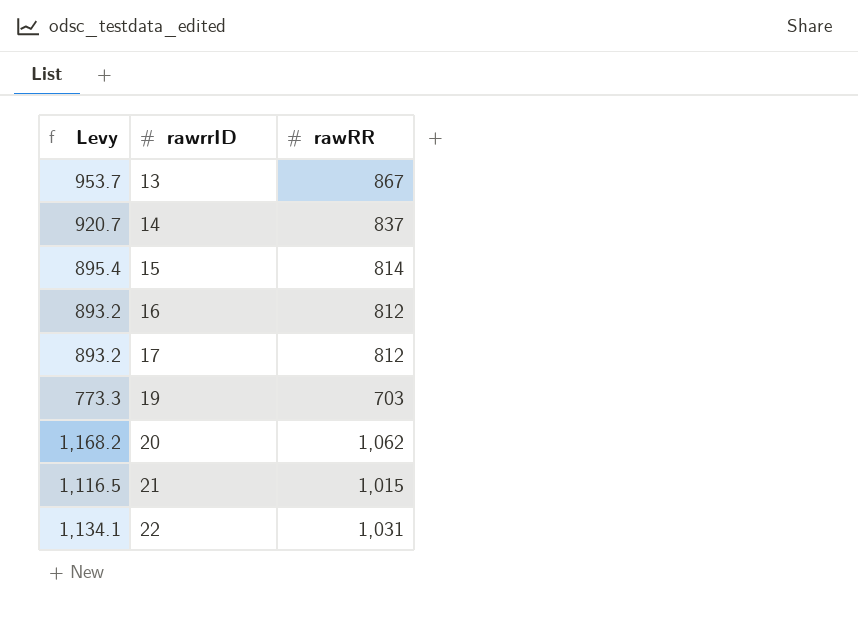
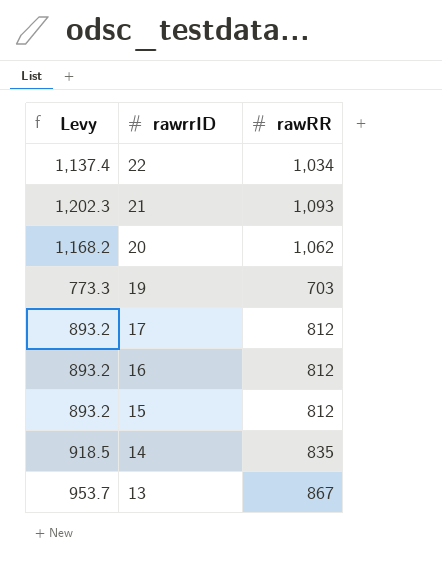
row order: rawrrID ascending -> rawrrID descending
22 | Levy: 1,134.1 -> 1,137.4
22 | rawRR: 1,031 -> 1,034
21 | Levy: 1,116.5 -> 1,202.3
21 | rawRR: 1,015 -> 1,093
15 | Levy: 895.4 -> 893.2
15 | rawRR: 814 -> 812
14 | Levy: 920.7 -> 918.5
14 | rawRR: 837 -> 835

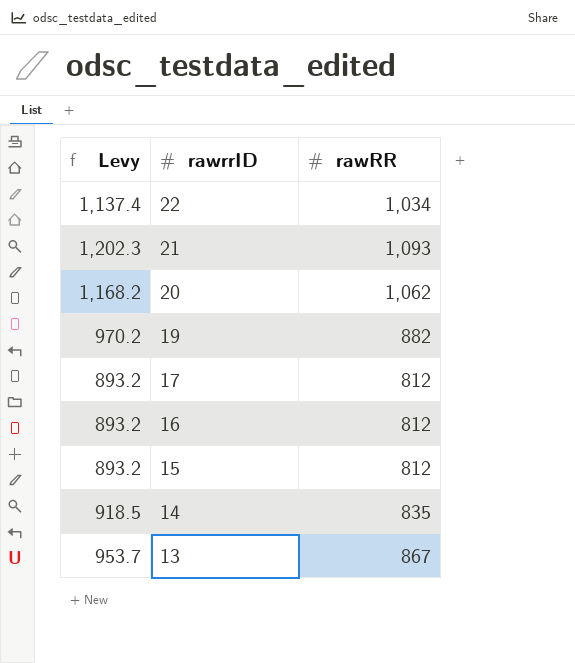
19 | Levy: 773.3 -> 970.2
19 | rawRR: 703 -> 882

